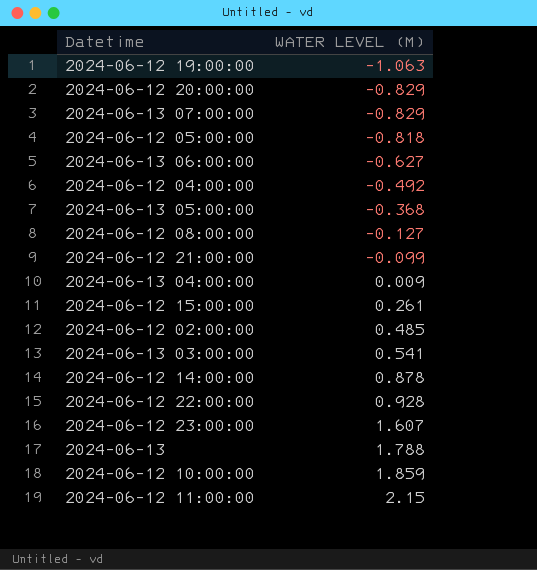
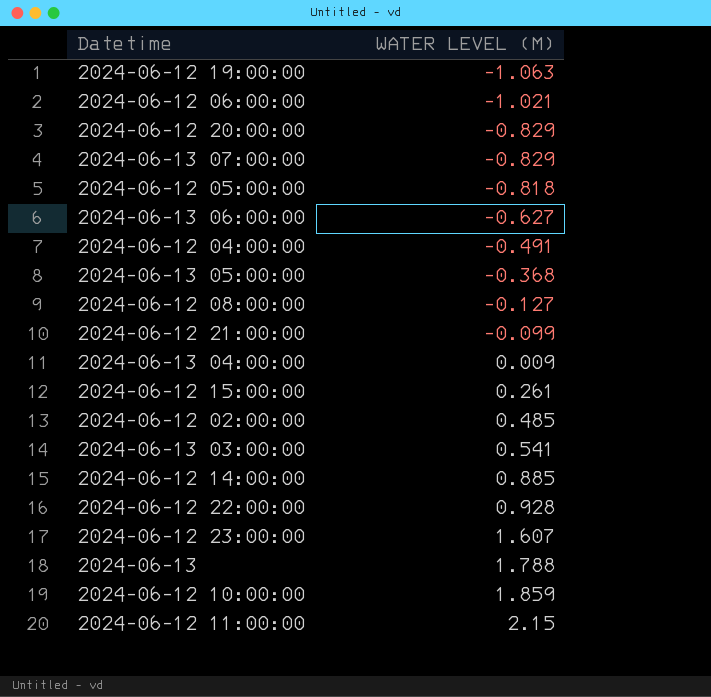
row 2024-06-12 06:00:00: none -> -1.021
2024-06-12 04:00:00 | WATER LEVEL (M): -0.492 -> -0.491
2024-06-12 14:00:00 | WATER LEVEL (M): 0.878 -> 0.885

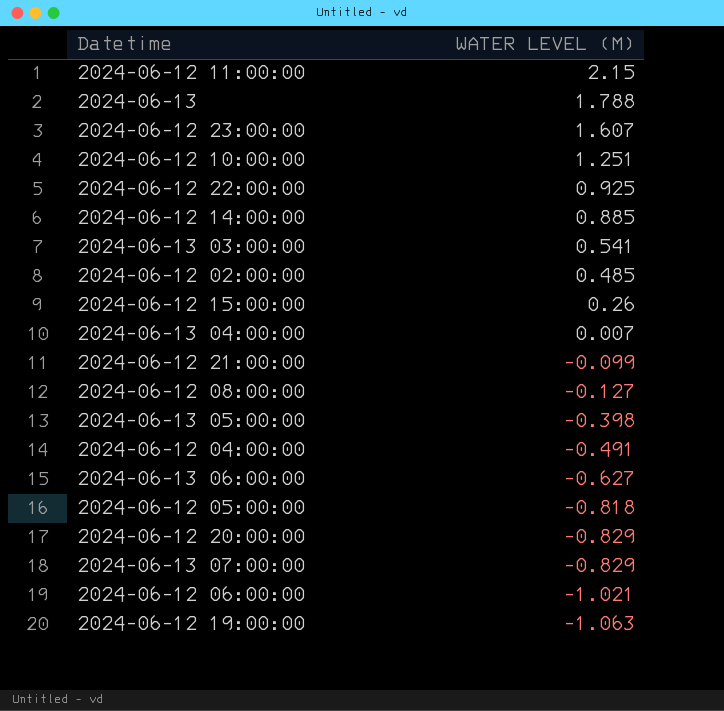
row order: WATER LEVEL (M) ascending -> WATER LEVEL (M) descending
2024-06-12 10:00:00 | WATER LEVEL (M): 1.859 -> 1.251
2024-06-12 22:00:00 | WATER LEVEL (M): 0.928 -> 0.925
2024-06-12 15:00:00 | WATER LEVEL (M): 0.261 -> 0.26
2024-06-13 04:00:00 | WATER LEVEL (M): 0.009 -> 0.007
2024-06-13 05:00:00 | WATER LEVEL (M): -0.368 -> -0.398

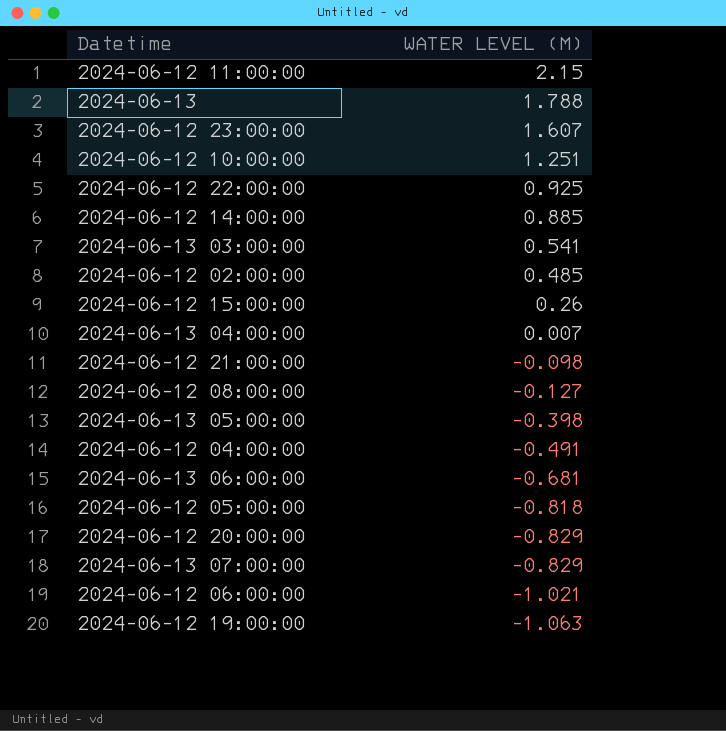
2024-06-12 21:00:00 | WATER LEVEL (M): -0.099 -> -0.098
2024-06-13 06:00:00 | WATER LEVEL (M): -0.627 -> -0.681

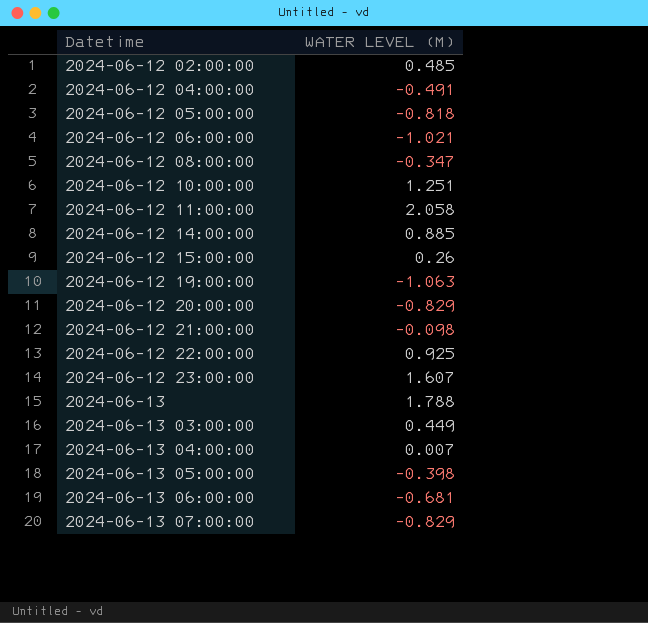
row order: WATER LEVEL (M) descending -> Datetime ascending
2024-06-12 08:00:00 | WATER LEVEL (M): -0.127 -> -0.347
2024-06-12 11:00:00 | WATER LEVEL (M): 2.15 -> 2.058
2024-06-13 03:00:00 | WATER LEVEL (M): 0.541 -> 0.449

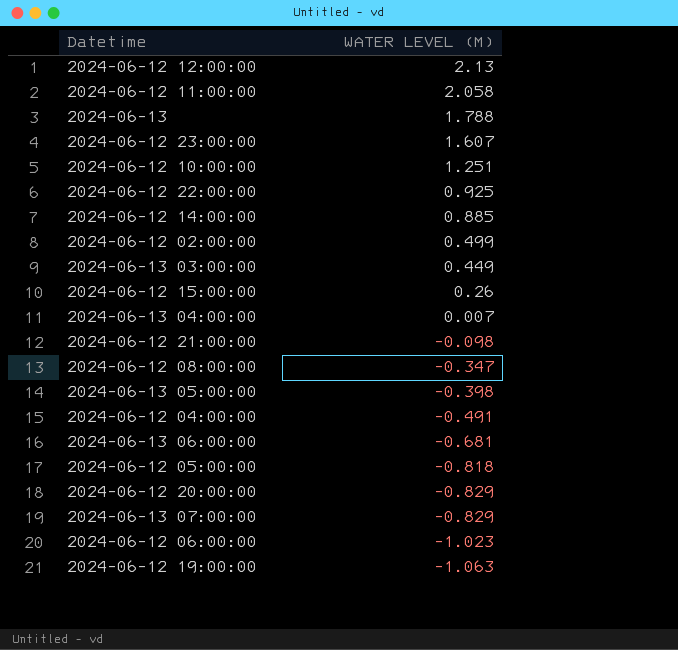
row order: Datetime ascending -> WATER LEVEL (M) descending
row 2024-06-12 12:00:00: none -> 2.13
2024-06-12 02:00:00 | WATER LEVEL (M): 0.485 -> 0.499
2024-06-12 06:00:00 | WATER LEVEL (M): -1.021 -> -1.023

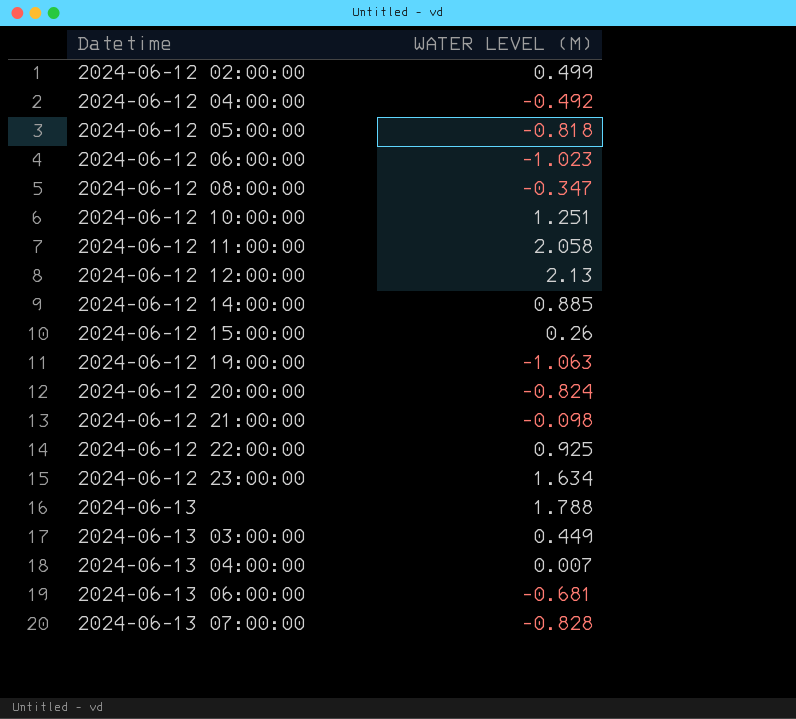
row order: WATER LEVEL (M) descending -> Datetime ascending
row 2024-06-13 05:00:00: -0.398 -> none
2024-06-12 04:00:00 | WATER LEVEL (M): -0.491 -> -0.492
2024-06-12 20:00:00 | WATER LEVEL (M): -0.829 -> -0.824
2024-06-12 23:00:00 | WATER LEVEL (M): 1.607 -> 1.634
2024-06-13 07:00:00 | WATER LEVEL (M): -0.829 -> -0.828

